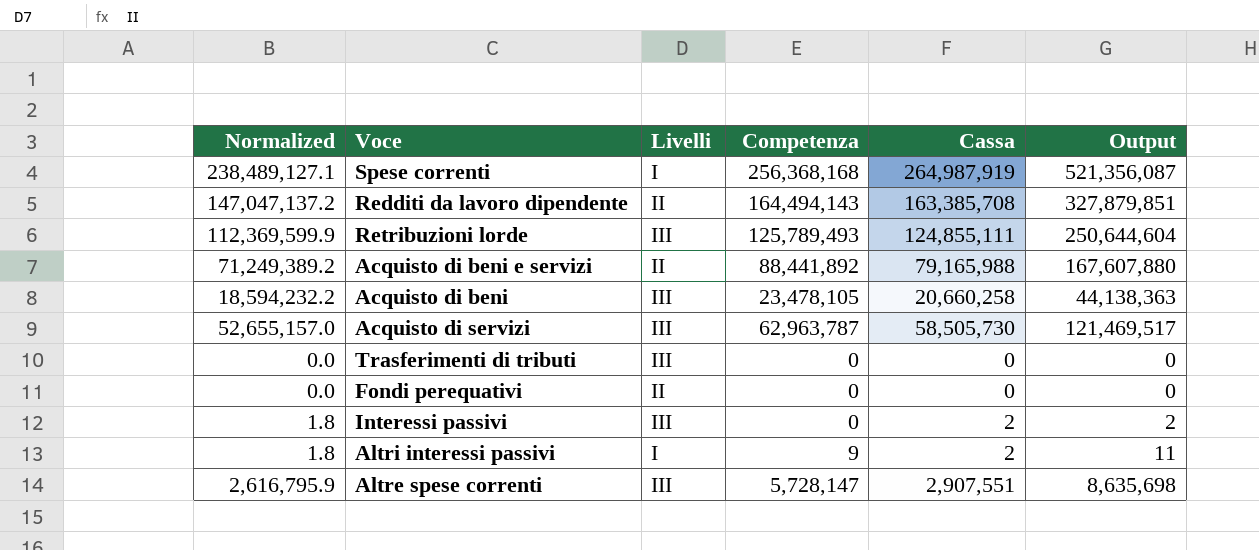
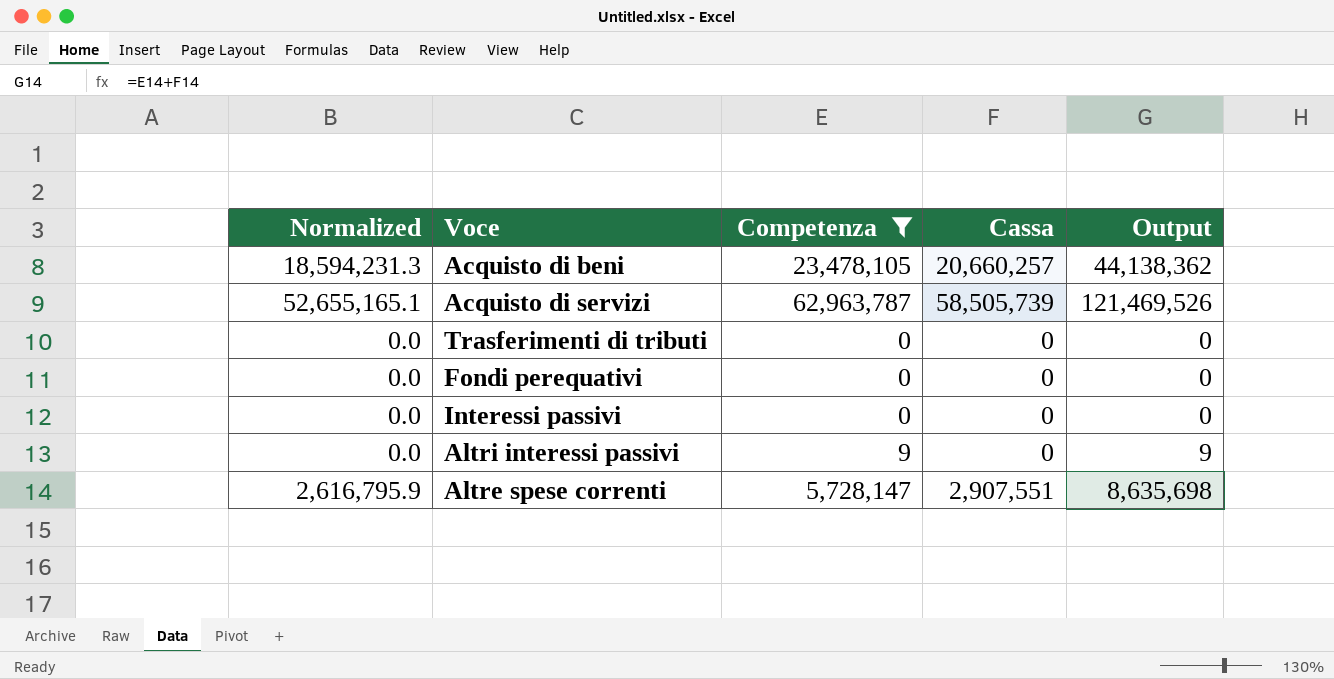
filter: none -> Competenza <= 62,963,787
column Livelli | position: 3 -> none
Acquisto di beni | Normalized: 18,594,232.2 -> 18,594,231.3
Acquisto di beni | Cassa: 20,660,258 -> 20,660,257
Acquisto di beni | Output: 44,138,363 -> 44,138,362
Acquisto di servizi | Normalized: 52,655,157.0 -> 52,655,165.1
Acquisto di servizi | Cassa: 58,505,730 -> 58,505,739
Acquisto di servizi | Output: 121,469,517 -> 121,469,526
Interessi passivi | Normalized: 1.8 -> 0.0
Interessi passivi | Cassa: 2 -> 0
Interessi passivi | Output: 2 -> 0
Altri interessi passivi | Normalized: 1.8 -> 0.0
Altri interessi passivi | Cassa: 2 -> 0
Altri interessi passivi | Output: 11 -> 9

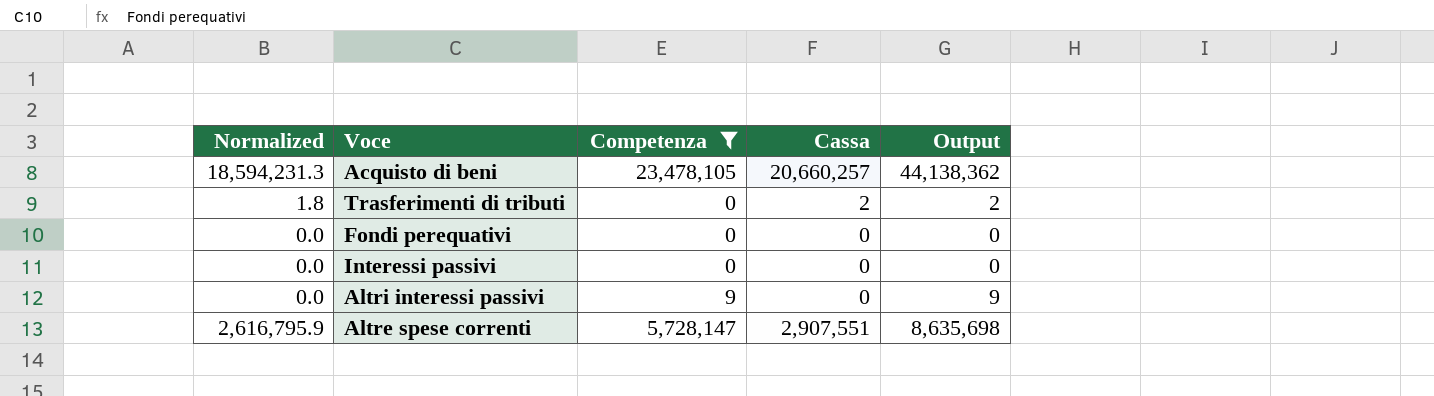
row Acquisto di servizi: 52,655,165.1 | 62,963,787 | 58,505,739 | 121,469,526 -> none
Trasferimenti di tributi | Normalized: 0.0 -> 1.8
Trasferimenti di tributi | Cassa: 0 -> 2
Trasferimenti di tributi | Output: 0 -> 2

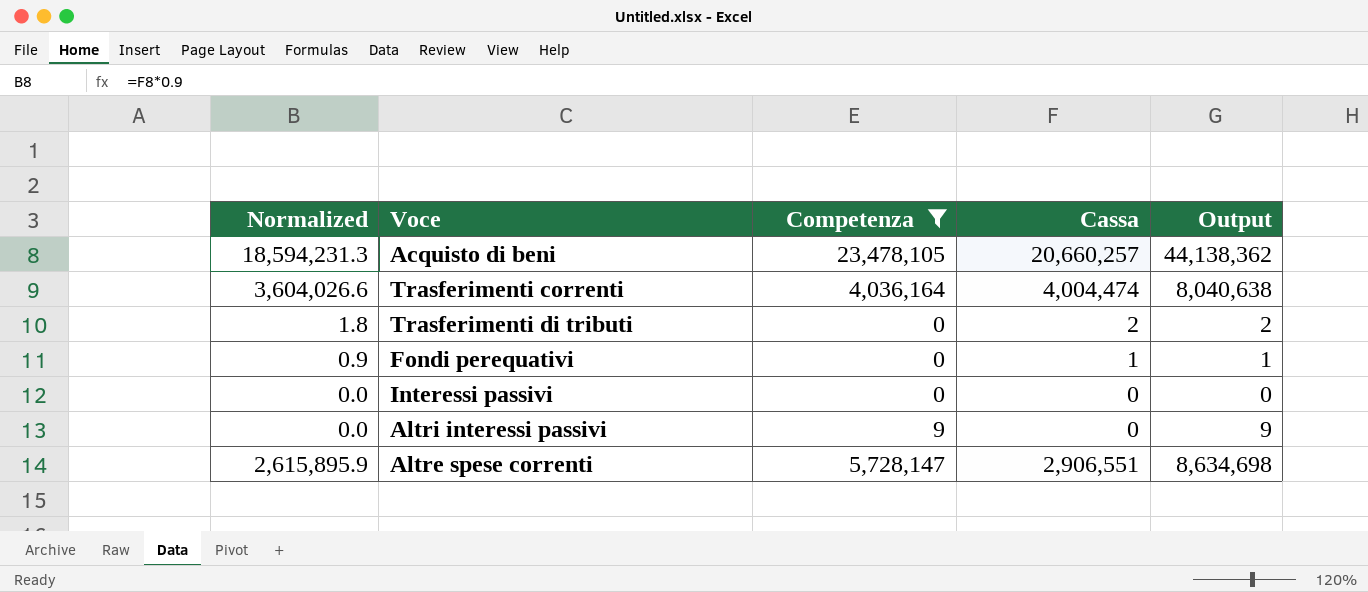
row Trasferimenti correnti: none -> 3,604,026.6 | 4,036,164 | 4,004,474 | 8,040,638
Fondi perequativi | Normalized: 0.0 -> 0.9
Fondi perequativi | Cassa: 0 -> 1
Fondi perequativi | Output: 0 -> 1
Altre spese correnti | Normalized: 2,616,795.9 -> 2,615,895.9
Altre spese correnti | Cassa: 2,907,551 -> 2,906,551
Altre spese correnti | Output: 8,635,698 -> 8,634,698

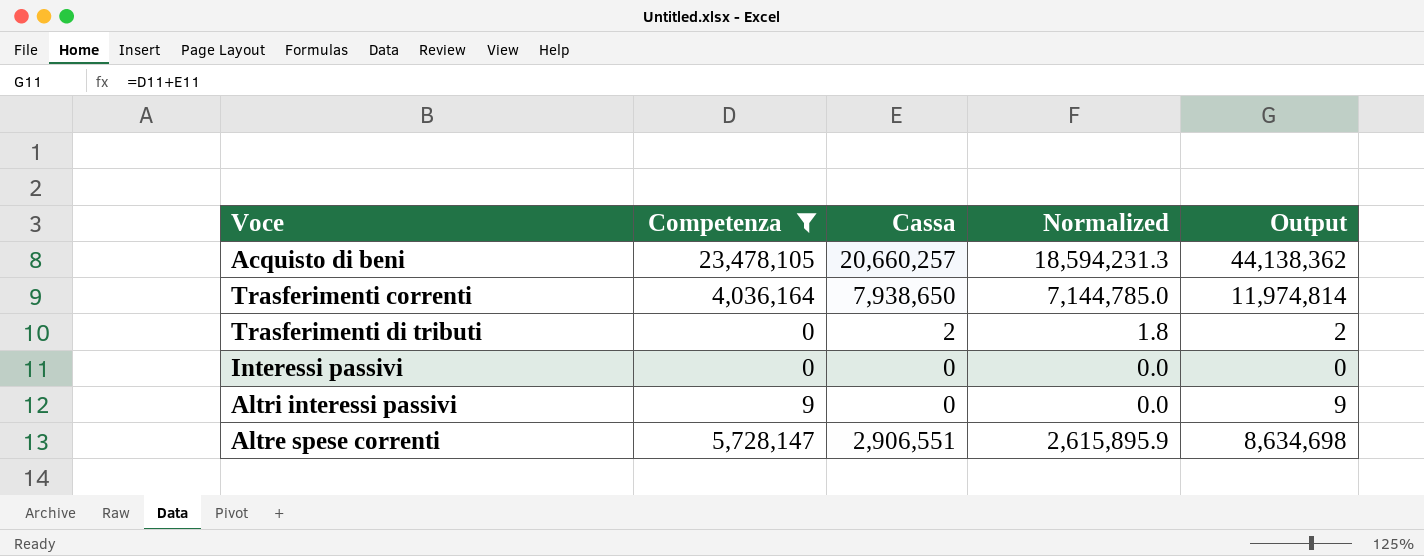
column Normalized | position: 1 -> 4
row Fondi perequativi: 0.9 | 0 | 1 | 1 -> none
Trasferimenti correnti | Cassa: 4,004,474 -> 7,938,650
Trasferimenti correnti | Normalized: 3,604,026.6 -> 7,144,785.0
Trasferimenti correnti | Output: 8,040,638 -> 11,974,814

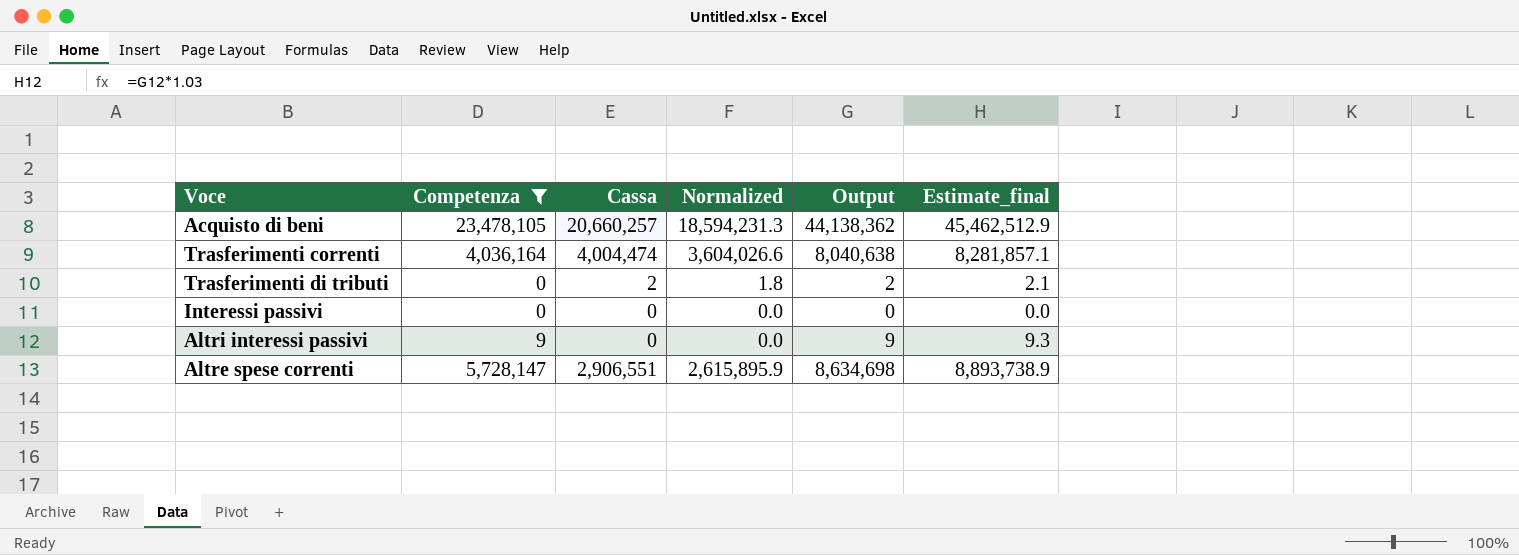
column Estimate_final | formula: none -> [Output] * 1.03
Trasferimenti correnti | Cassa: 7,938,650 -> 4,004,474
Trasferimenti correnti | Normalized: 7,144,785.0 -> 3,604,026.6
Trasferimenti correnti | Output: 11,974,814 -> 8,040,638

